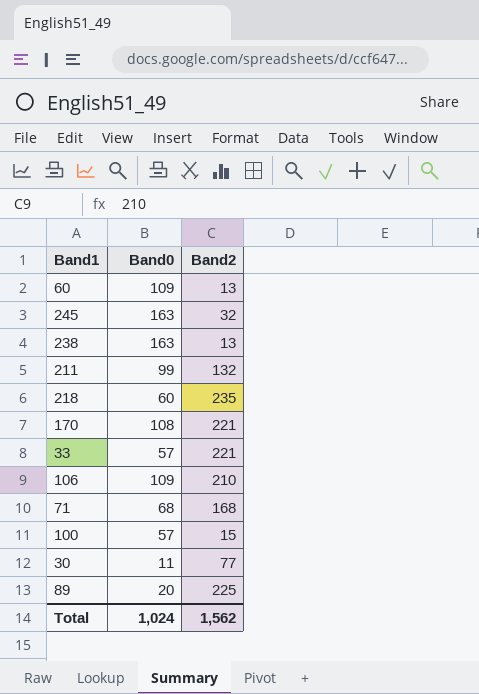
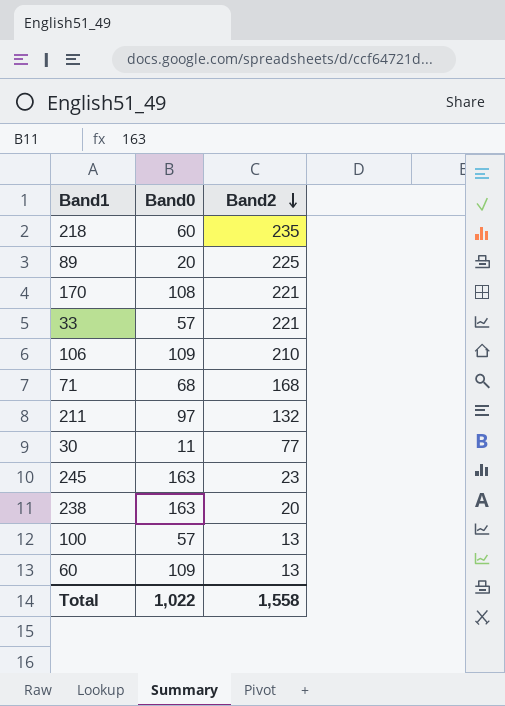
row order: none -> Band2 descending
211 | Band0: 99 -> 97
245 | Band2: 32 -> 23
238 | Band2: 13 -> 20
100 | Band2: 15 -> 13
Total | Band0: 1,024 -> 1,022
Total | Band2: 1,562 -> 1,558

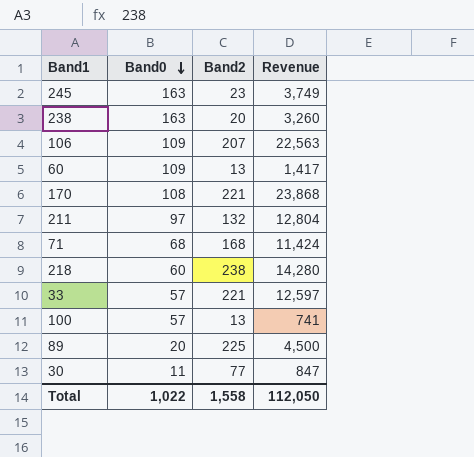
row order: Band2 descending -> Band0 descending
column Revenue | formula: none -> [Band0] * [Band2]
106 | Band2: 210 -> 207
218 | Band2: 235 -> 238

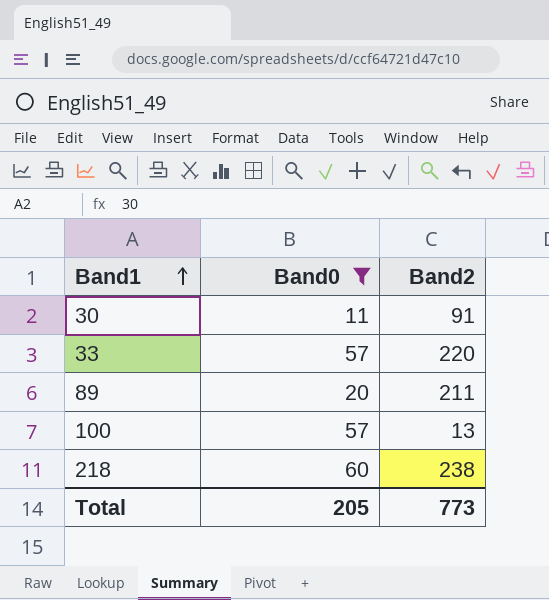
filter: none -> Band0 <= 60
row order: Band0 descending -> Band1 ascending
column Revenue | formula: [Band0] * [Band2] -> none
30 | Band2: 77 -> 91
33 | Band2: 221 -> 220
89 | Band2: 225 -> 211
Total | Band0: 1,022 -> 205
Total | Band2: 1,558 -> 773

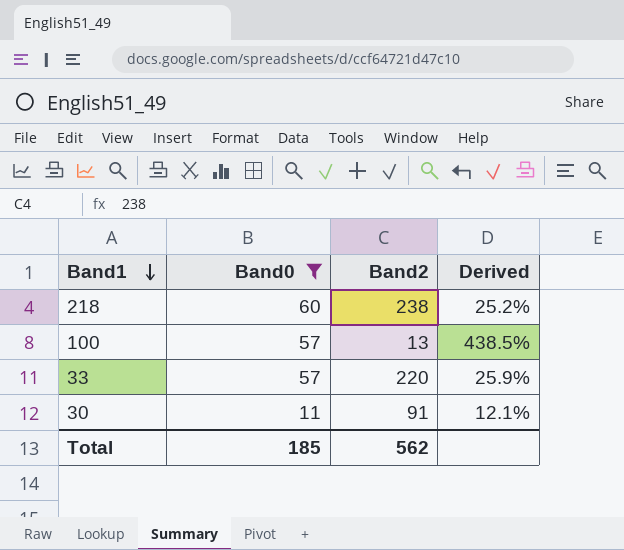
row order: Band1 ascending -> Band1 descending
column Derived | formula: none -> [Band0] / [Band2]
row 89: 20 | 211 -> none
Total | Band0: 205 -> 185
Total | Band2: 773 -> 562

